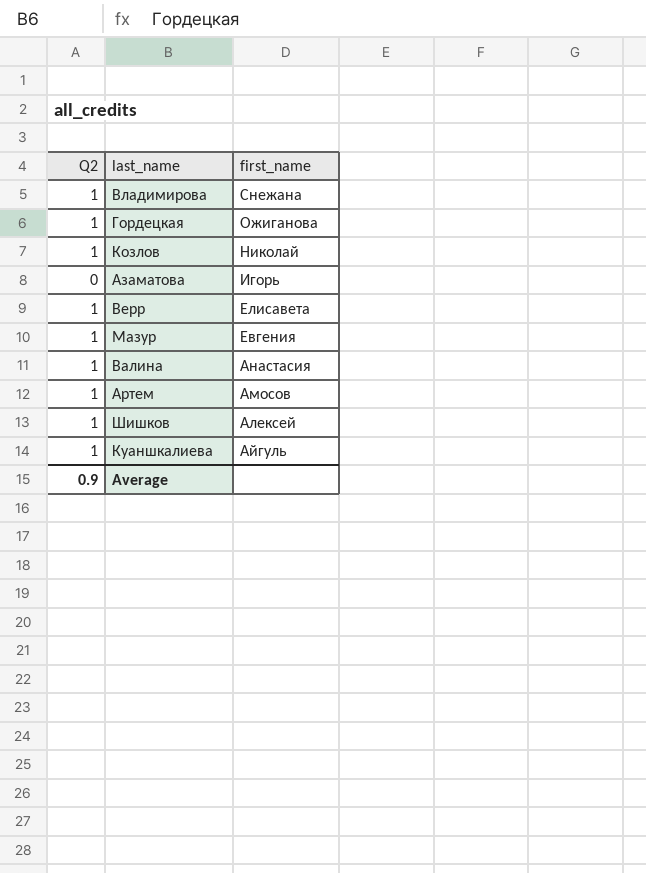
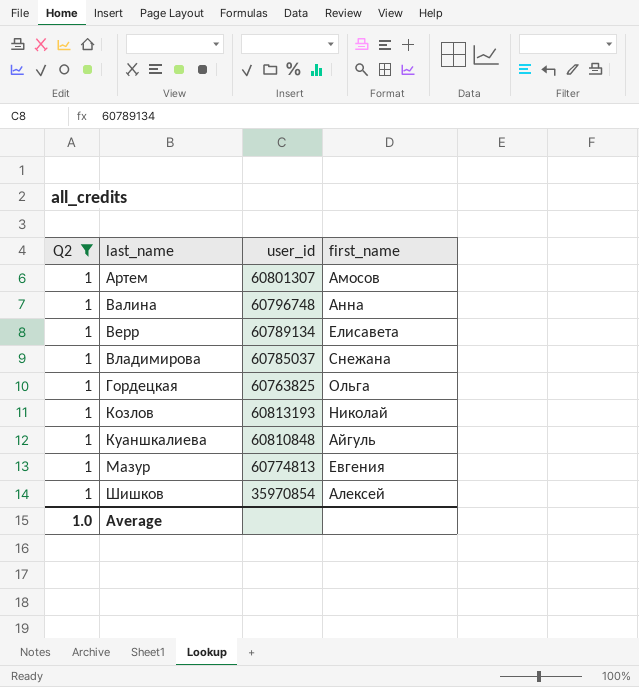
filter: none -> Q2 = 1
row order: first_name descending -> last_name ascending
column user_id | position: none -> 3
Валина | first_name: Анастасия -> Анна
Гордецкая | first_name: Ожиганова -> Ольга
Average | Q2: 0.9 -> 1.0

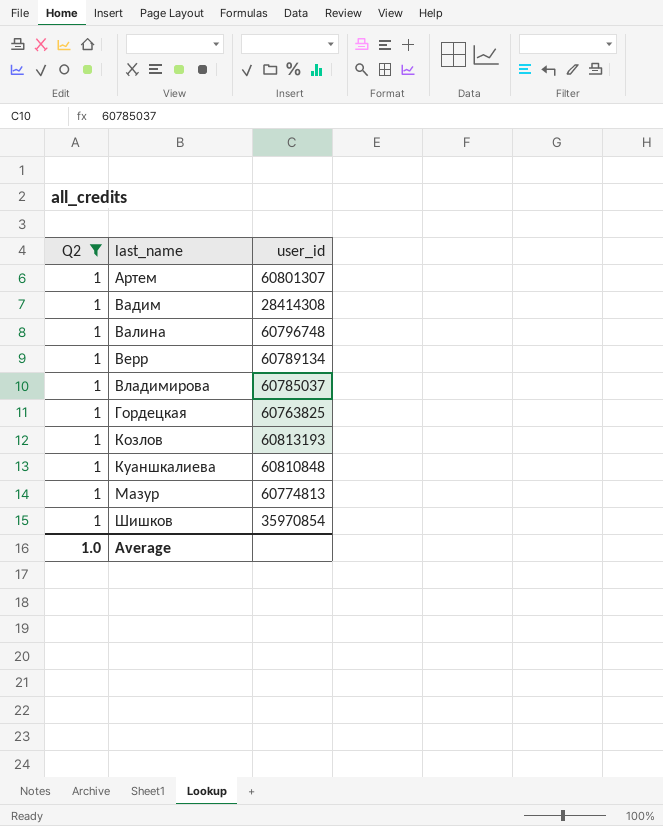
column first_name | position: 4 -> none
row Вадим: none -> 1 | 28414308

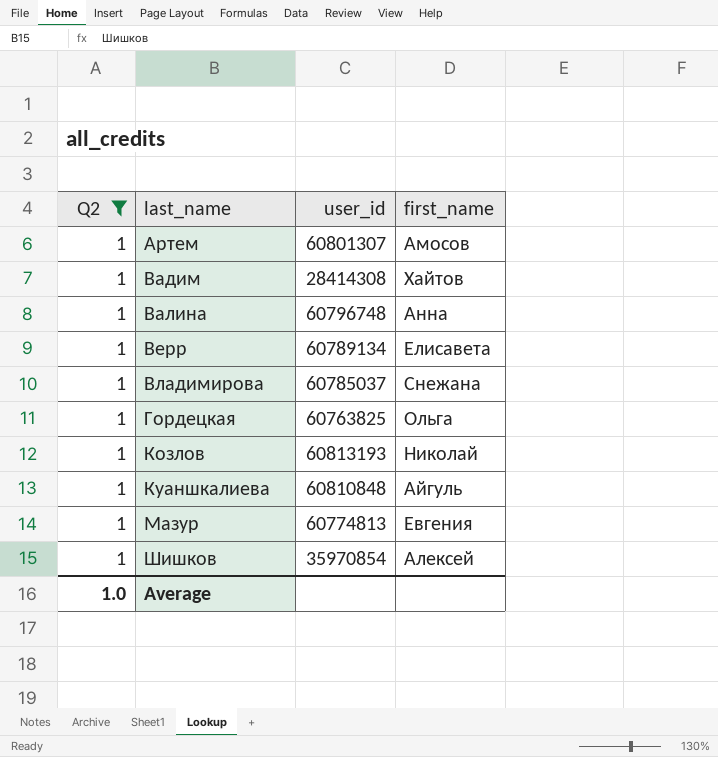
column first_name | position: none -> 4

